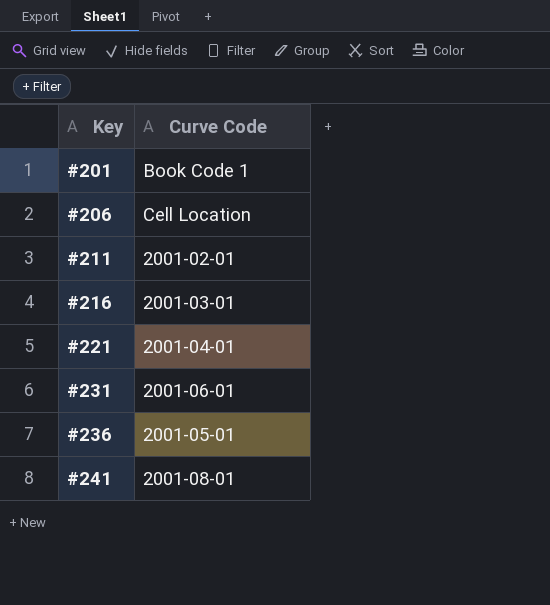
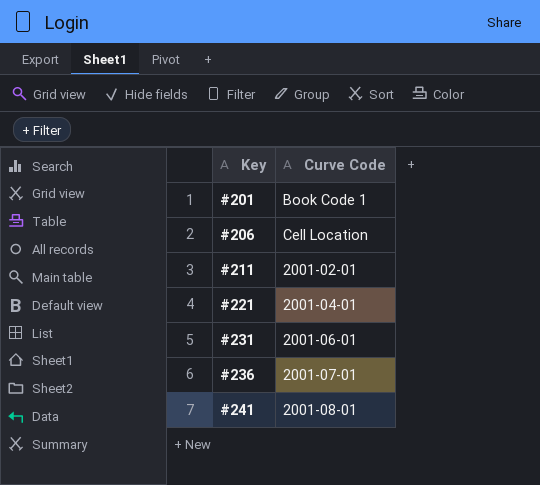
row #216: 2001-03-01 -> none
#236 | Curve Code: 2001-05-01 -> 2001-07-01

